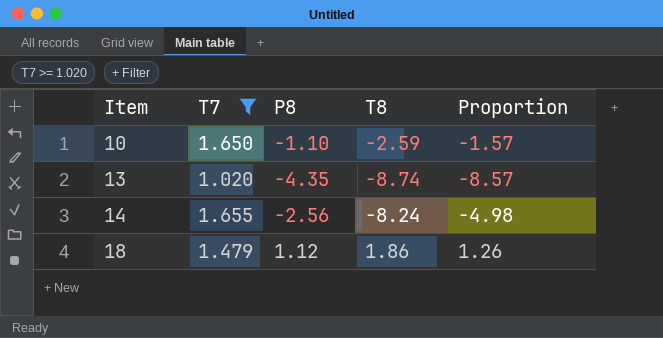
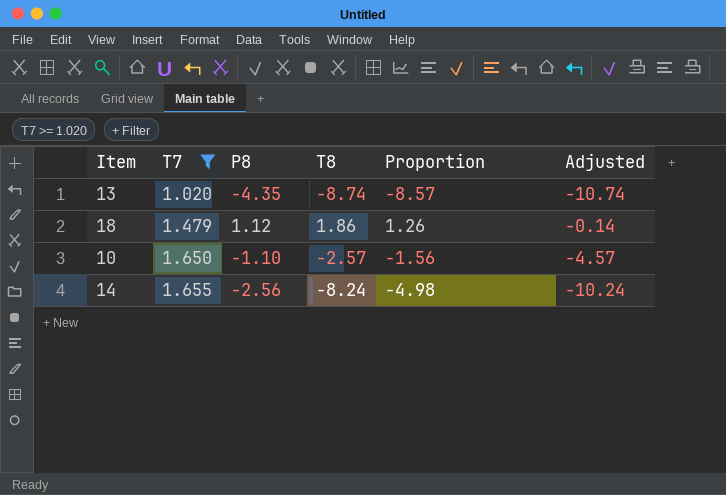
row order: Item ascending -> T7 ascending
column Adjusted | formula: none -> [T8] - 2
10 | T8: -2.59 -> -2.57
10 | Proportion: -1.57 -> -1.56

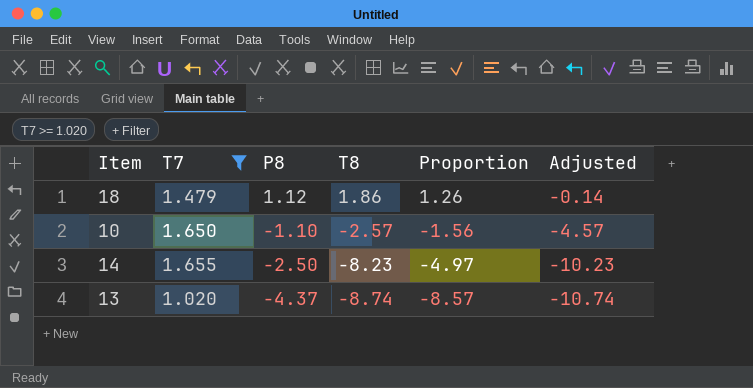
row order: T7 ascending -> P8 descending
14 | P8: -2.56 -> -2.50
14 | T8: -8.24 -> -8.23
14 | Proportion: -4.98 -> -4.97
14 | Adjusted: -10.24 -> -10.23
13 | P8: -4.35 -> -4.37

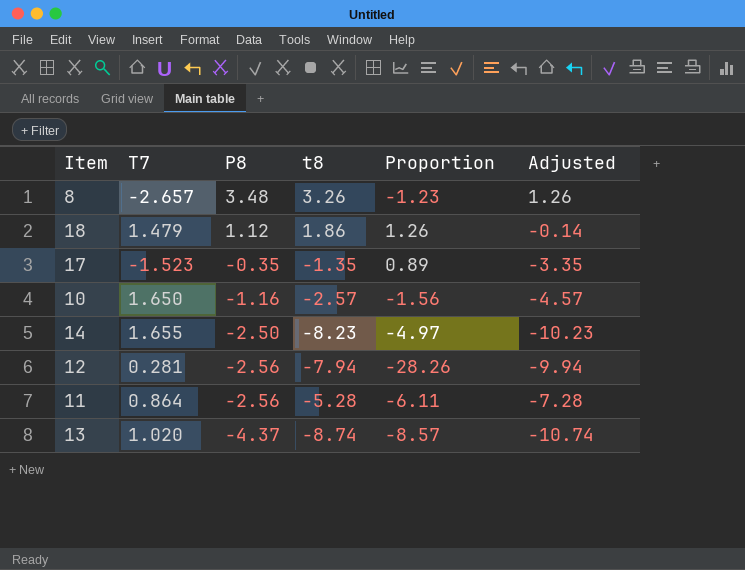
filter: T7 >= 1.020 -> none
column name: T8 -> t8
10 | P8: -1.10 -> -1.16

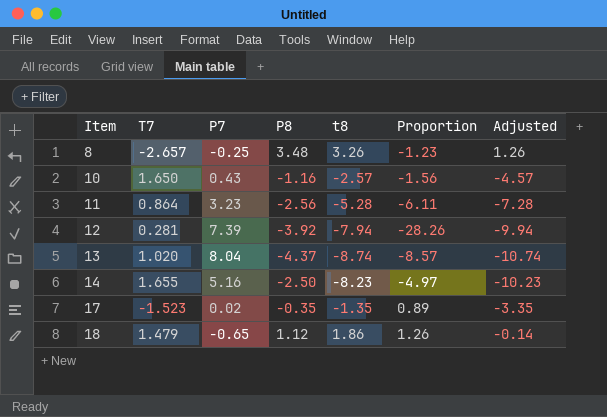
row order: P8 descending -> Item ascending
column P7 | position: none -> 3
12 | P8: -2.56 -> -3.92

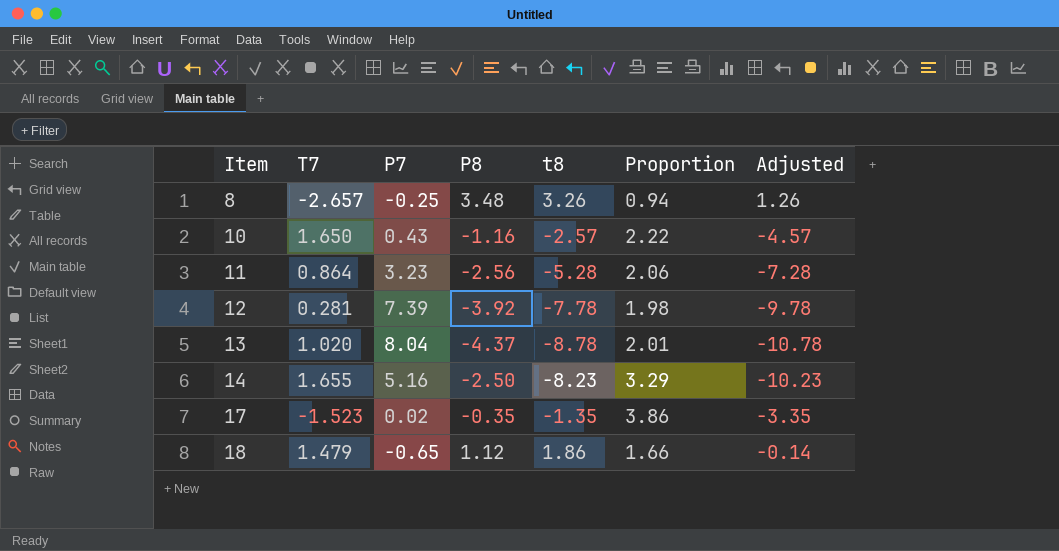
column Proportion | formula: [t8] / [T7] -> [t8] / [P8]
12 | t8: -7.94 -> -7.78
12 | Adjusted: -9.94 -> -9.78
13 | t8: -8.74 -> -8.78
13 | Adjusted: -10.74 -> -10.78

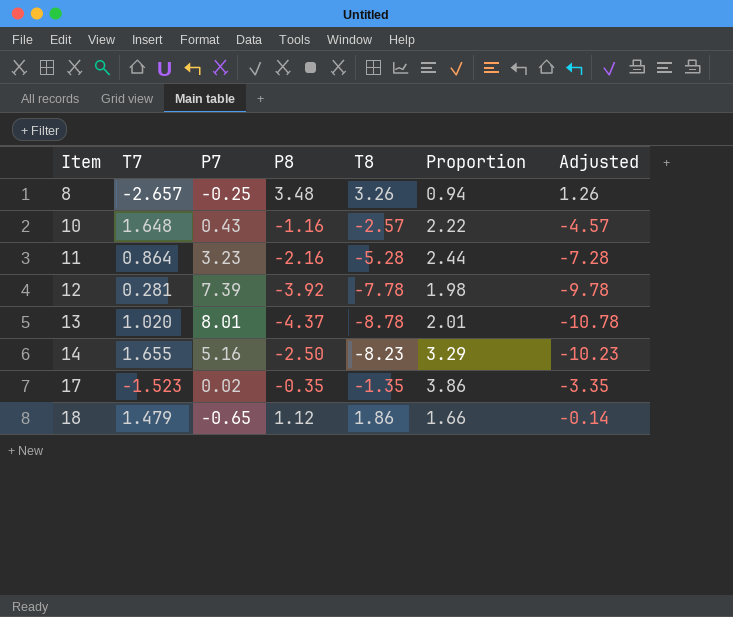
column name: t8 -> T8
10 | T7: 1.650 -> 1.648
11 | P8: -2.56 -> -2.16
11 | Proportion: 2.06 -> 2.44
13 | P7: 8.04 -> 8.01

